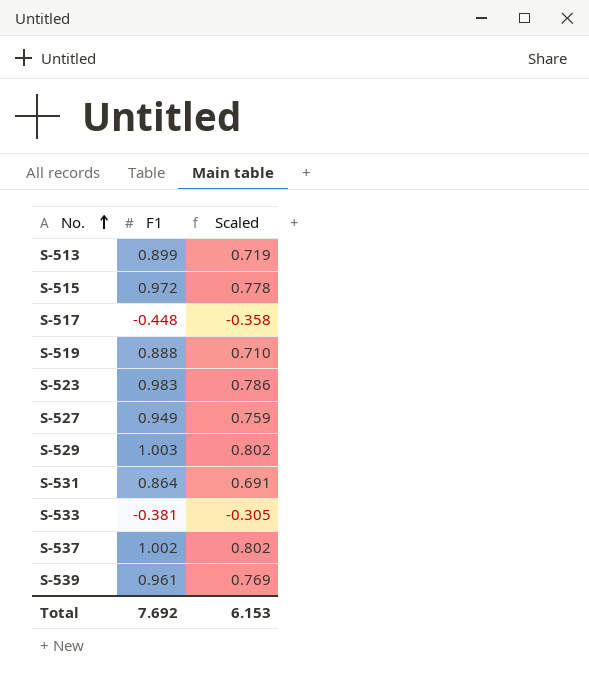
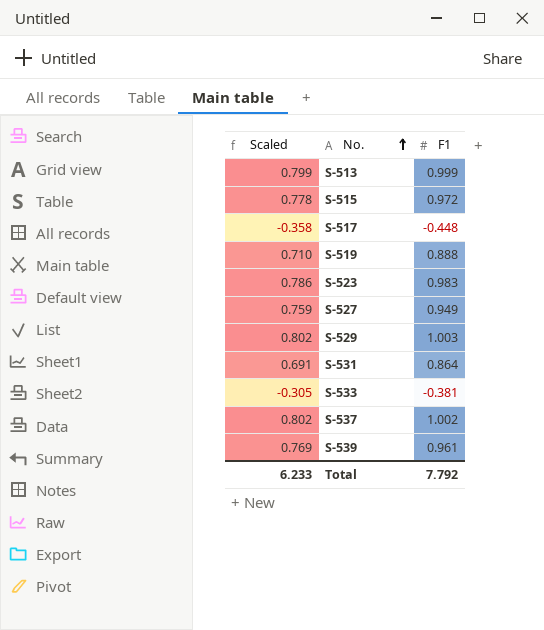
column Scaled | position: 3 -> 1
S-513 | Scaled: 0.719 -> 0.799
S-513 | F1: 0.899 -> 0.999
Total | Scaled: 6.153 -> 6.233
Total | F1: 7.692 -> 7.792

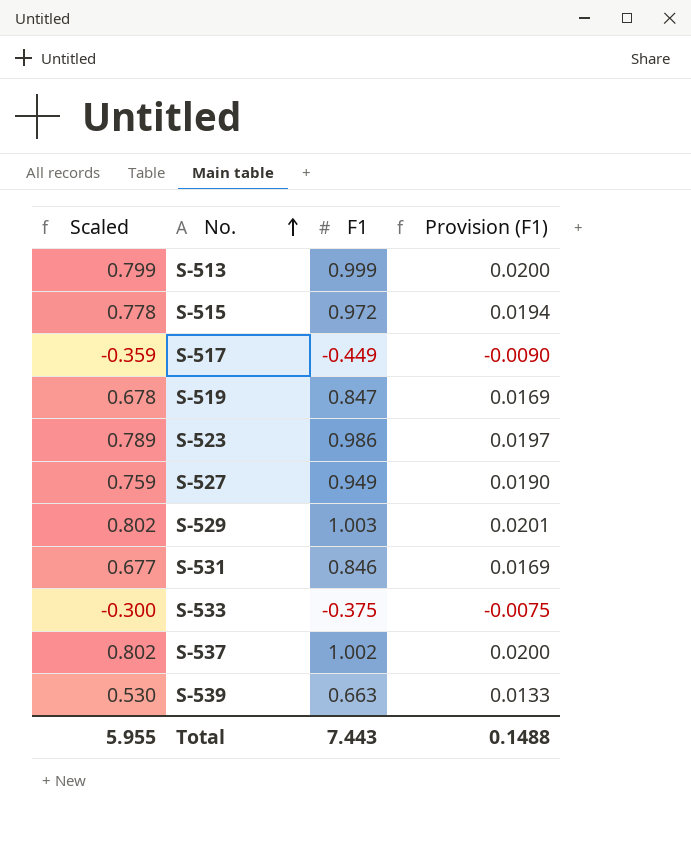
column Provision (F1) | formula: none -> [F1] * 0.02
S-517 | Scaled: -0.358 -> -0.359
S-517 | F1: -0.448 -> -0.449
S-519 | Scaled: 0.710 -> 0.678
S-519 | F1: 0.888 -> 0.847
S-523 | Scaled: 0.786 -> 0.789
S-523 | F1: 0.983 -> 0.986
S-531 | Scaled: 0.691 -> 0.677
S-531 | F1: 0.864 -> 0.846
S-533 | Scaled: -0.305 -> -0.300
S-533 | F1: -0.381 -> -0.375
S-539 | Scaled: 0.769 -> 0.530
S-539 | F1: 0.961 -> 0.663
Total | Scaled: 6.233 -> 5.955
Total | F1: 7.792 -> 7.443

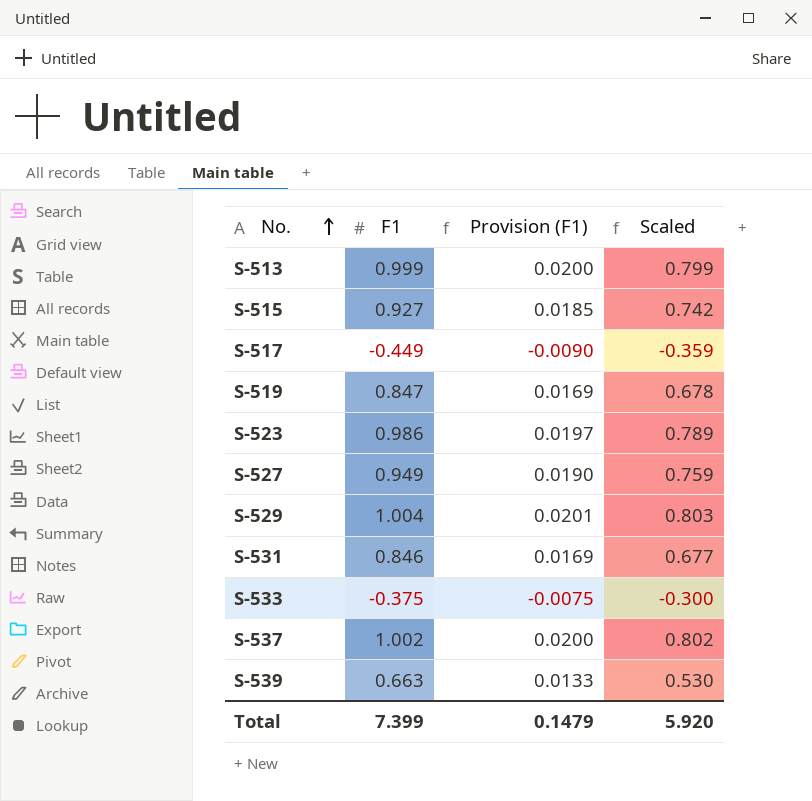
column Scaled | position: 1 -> 4
S-515 | F1: 0.972 -> 0.927
S-515 | Provision (F1): 0.0194 -> 0.0185
S-515 | Scaled: 0.778 -> 0.742
S-529 | F1: 1.003 -> 1.004
S-529 | Scaled: 0.802 -> 0.803
Total | F1: 7.443 -> 7.399
Total | Provision (F1): 0.1488 -> 0.1479
Total | Scaled: 5.955 -> 5.920

